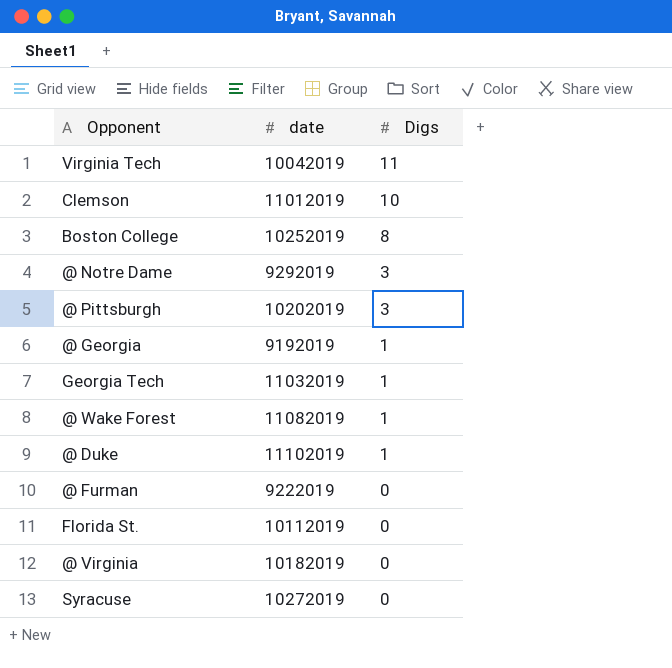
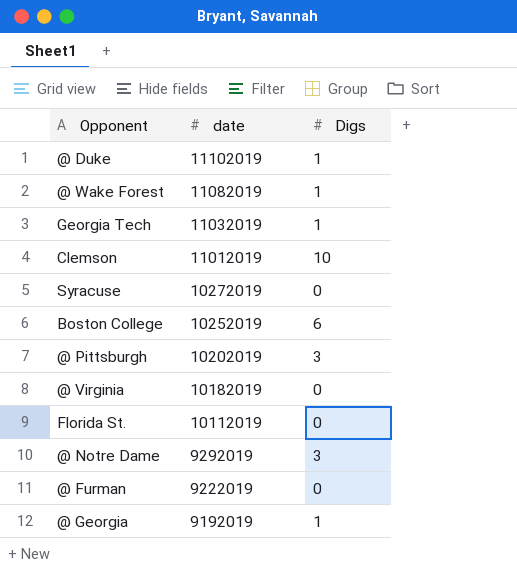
row order: Digs descending -> date descending
row Virginia Tech: 10042019 | 11 -> none
Boston College | Digs: 8 -> 6

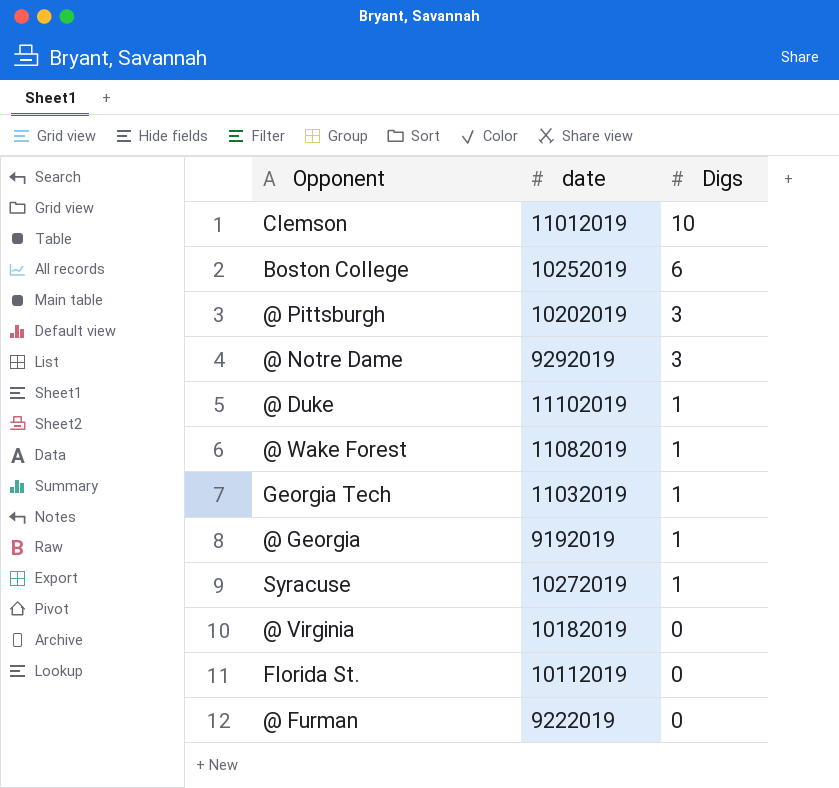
row order: date descending -> Digs descending
Syracuse | Digs: 0 -> 1

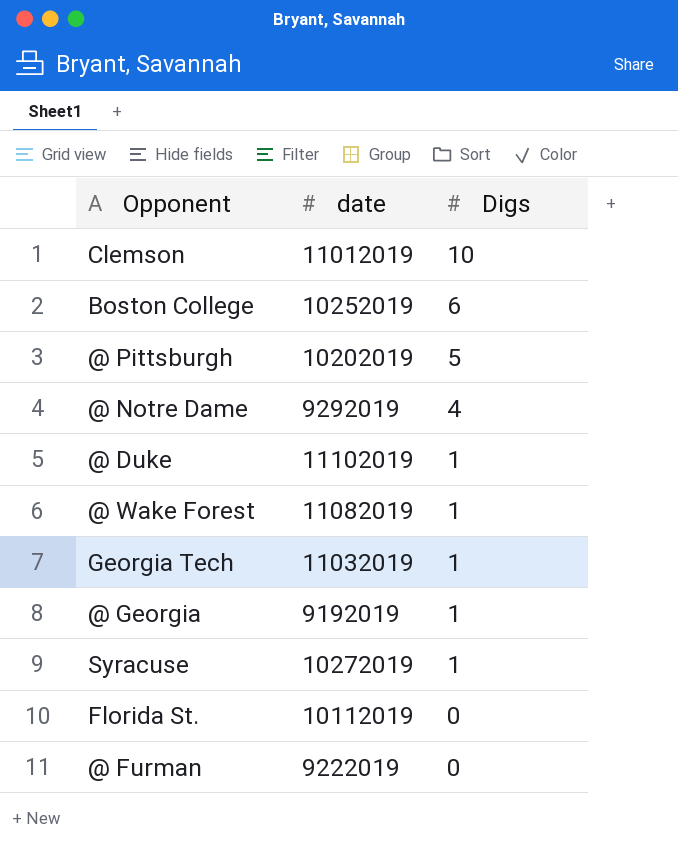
row @ Virginia: 10182019 | 0 -> none
@ Pittsburgh | Digs: 3 -> 5
@ Notre Dame | Digs: 3 -> 4

